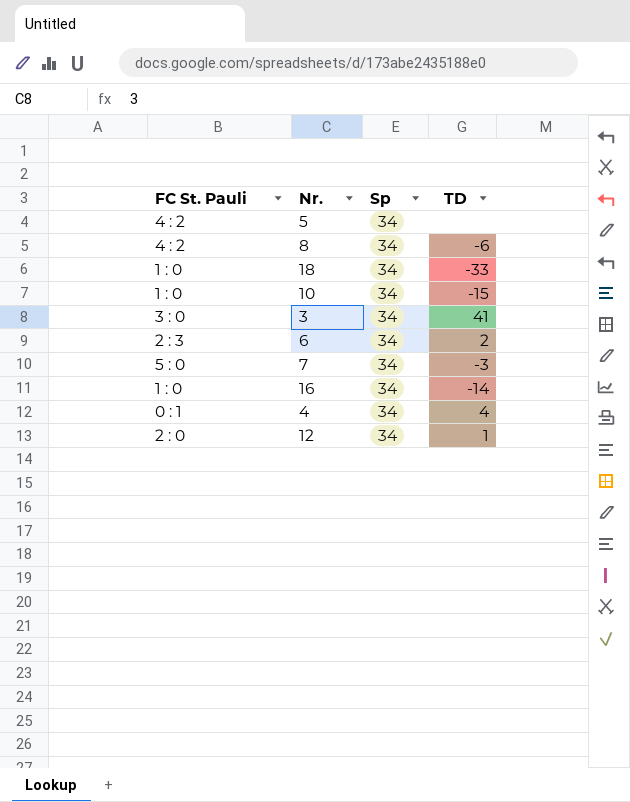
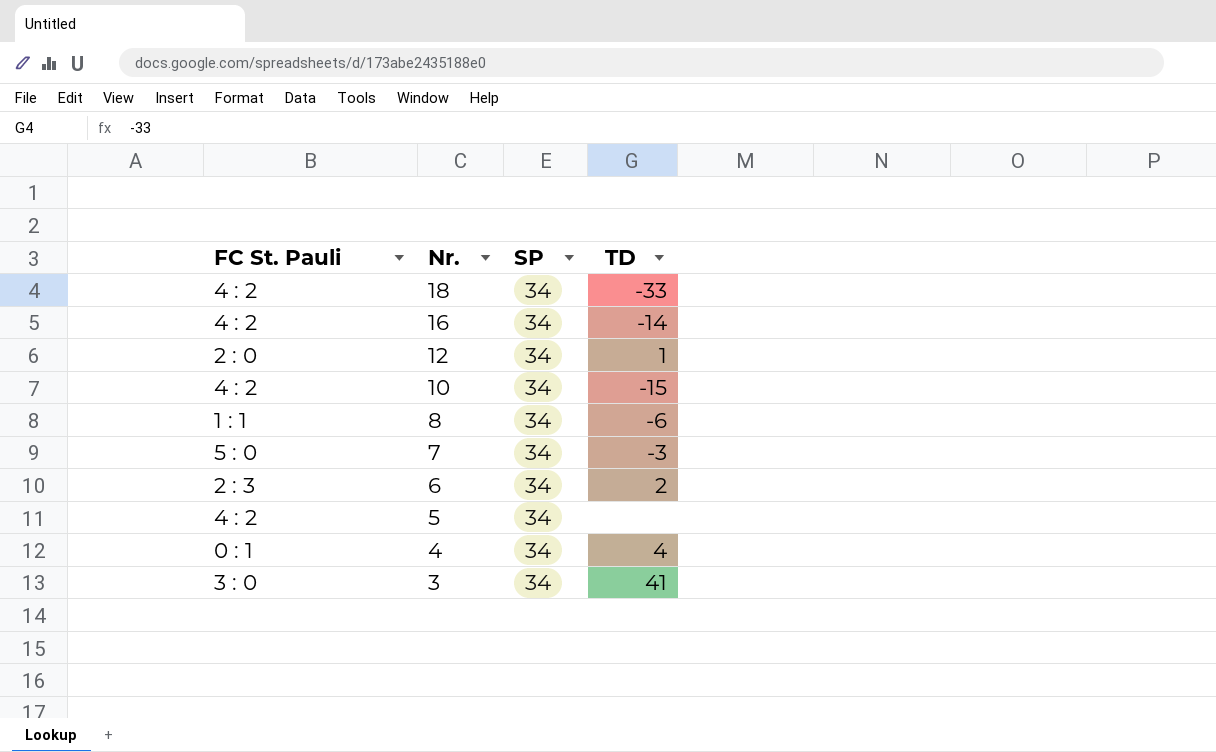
row order: none -> Nr. descending
column name: Sp -> SP
18 | FC St. Pauli: 1 : 0 -> 4 : 2
16 | FC St. Pauli: 1 : 0 -> 4 : 2
10 | FC St. Pauli: 1 : 0 -> 4 : 2
8 | FC St. Pauli: 4 : 2 -> 1 : 1

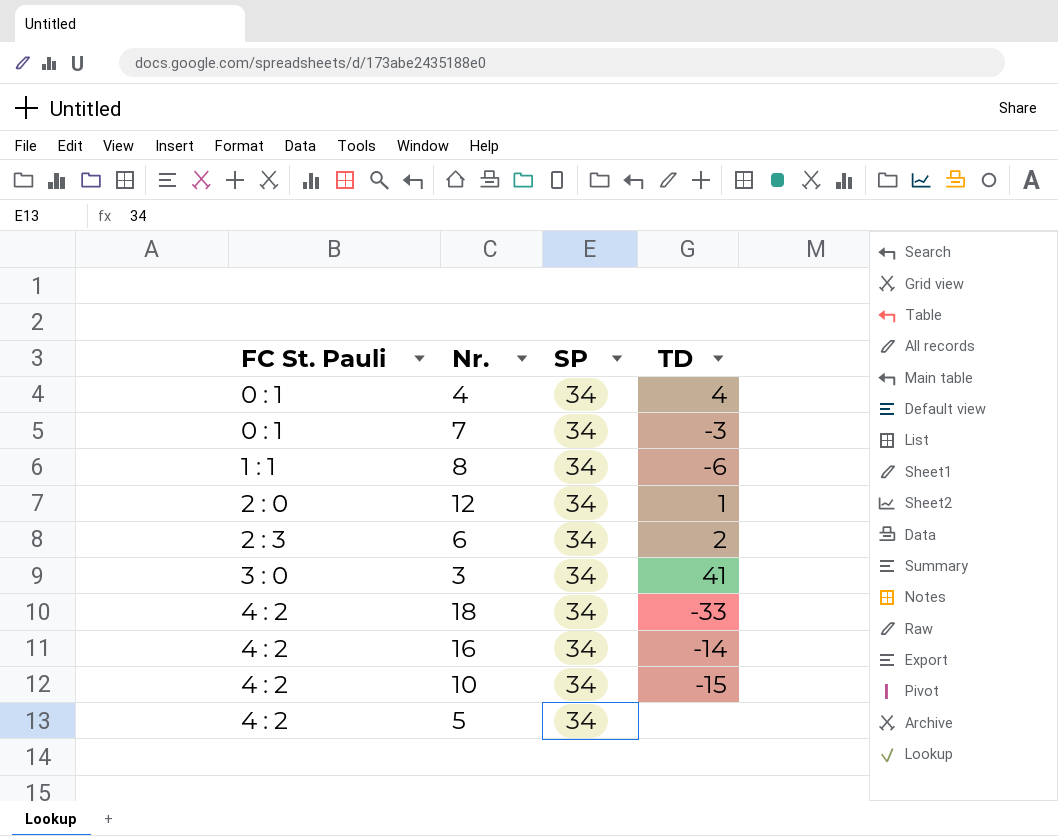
row order: Nr. descending -> FC St. Pauli ascending
7 | FC St. Pauli: 5 : 0 -> 0 : 1

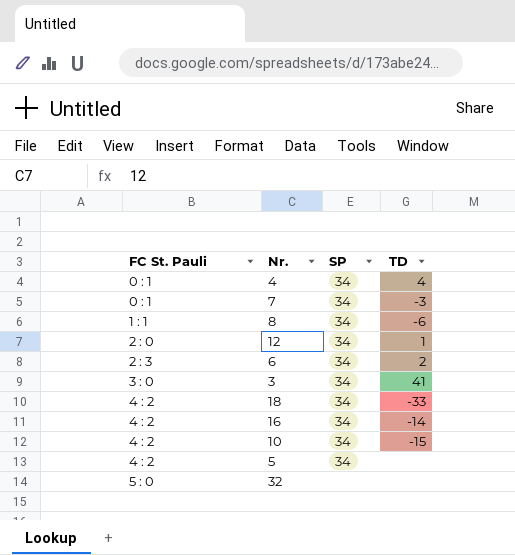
row 32: none -> 5 : 0 | none | none

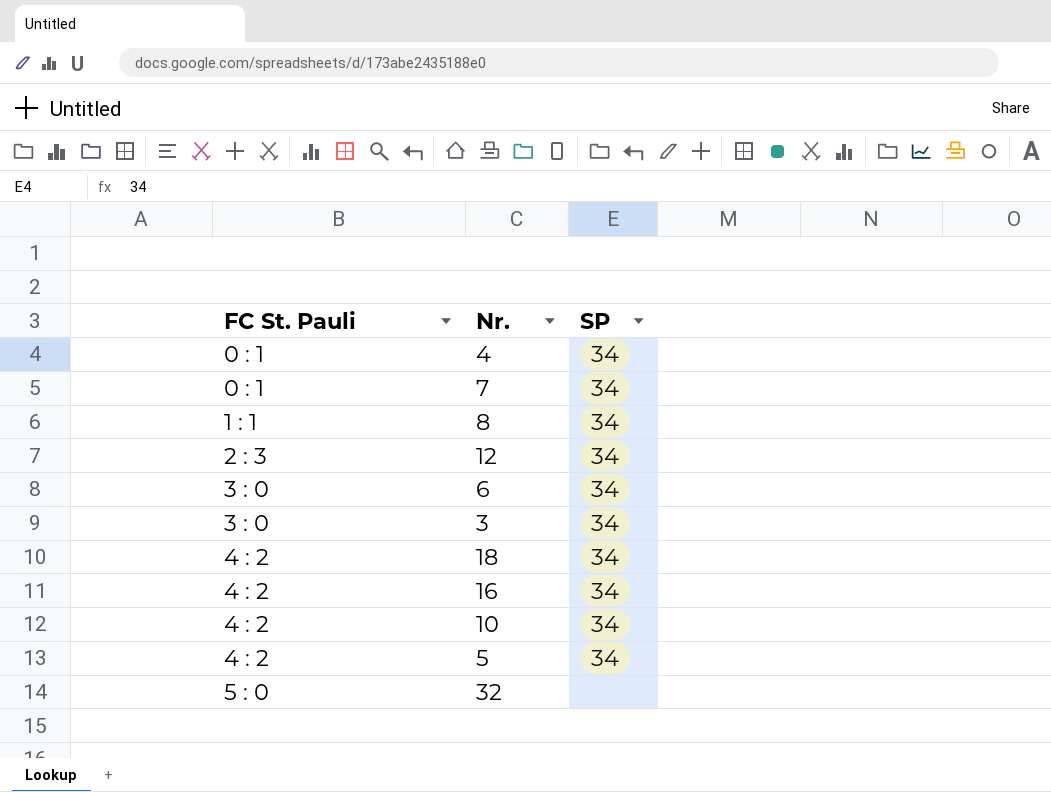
column TD | position: 4 -> none
12 | FC St. Pauli: 2 : 0 -> 2 : 3
6 | FC St. Pauli: 2 : 3 -> 3 : 0

